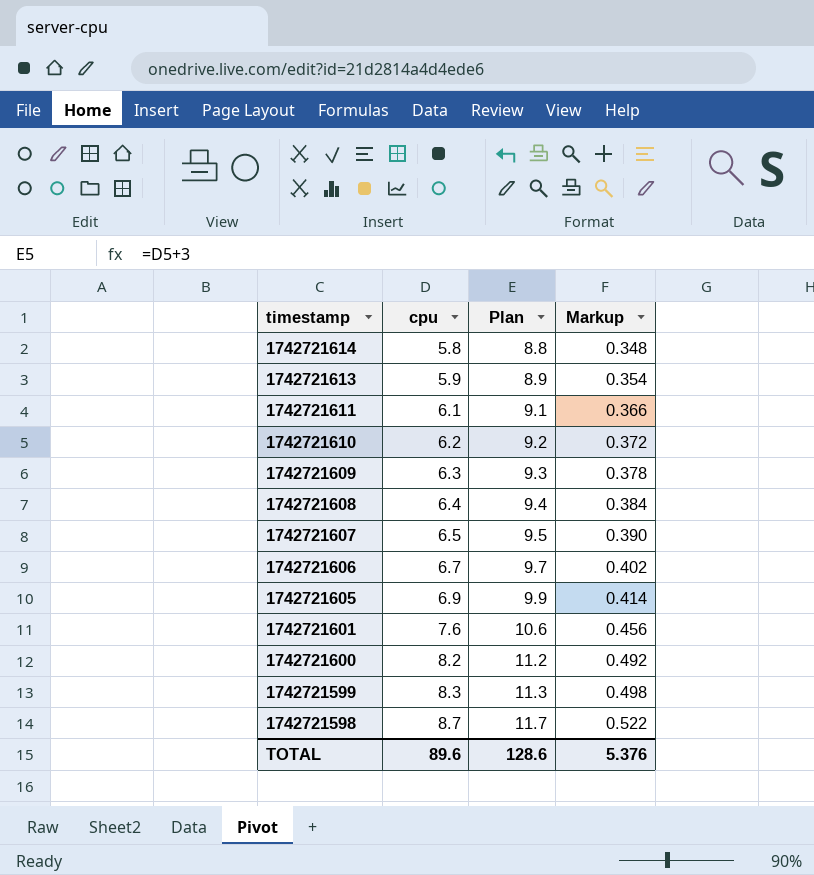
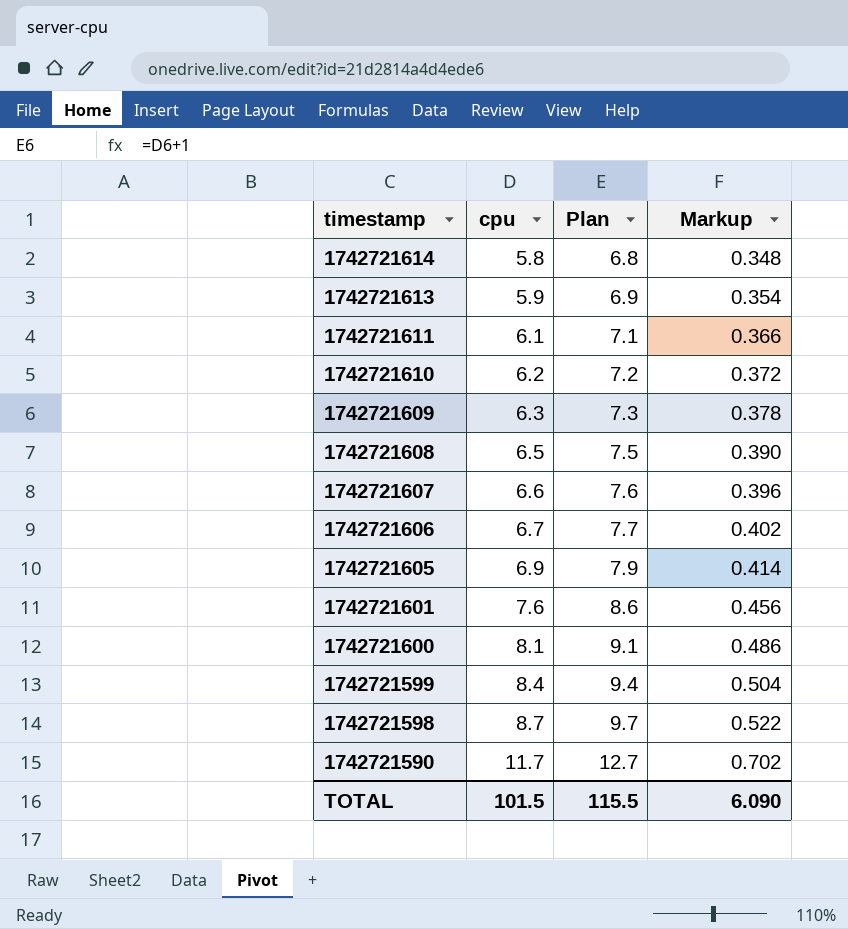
column Plan | formula: [cpu] + 3 -> [cpu] + 1
1742721608 | cpu: 6.4 -> 6.5
1742721608 | Markup: 0.384 -> 0.390
1742721607 | cpu: 6.5 -> 6.6
1742721607 | Markup: 0.390 -> 0.396
1742721600 | cpu: 8.2 -> 8.1
1742721600 | Markup: 0.492 -> 0.486
1742721599 | cpu: 8.3 -> 8.4
1742721599 | Markup: 0.498 -> 0.504
row 1742721590: none -> 11.7 | 12.7 | 0.702
TOTAL | cpu: 89.6 -> 101.5
TOTAL | Plan: 128.6 -> 115.5
TOTAL | Markup: 5.376 -> 6.090

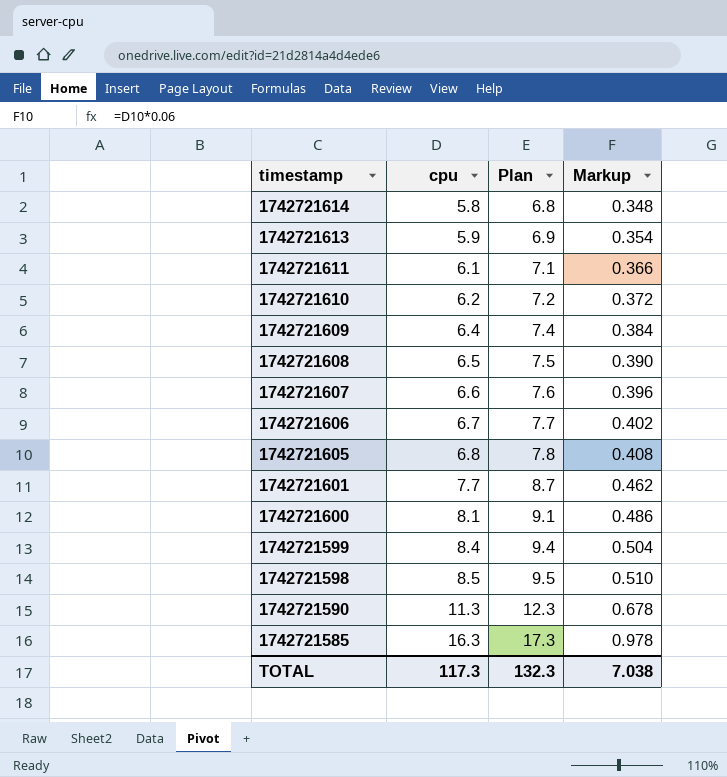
1742721609 | cpu: 6.3 -> 6.4
1742721609 | Plan: 7.3 -> 7.4
1742721609 | Markup: 0.378 -> 0.384
1742721605 | cpu: 6.9 -> 6.8
1742721605 | Plan: 7.9 -> 7.8
1742721605 | Markup: 0.414 -> 0.408
1742721601 | cpu: 7.6 -> 7.7
1742721601 | Plan: 8.6 -> 8.7
1742721601 | Markup: 0.456 -> 0.462
1742721598 | cpu: 8.7 -> 8.5
1742721598 | Plan: 9.7 -> 9.5
1742721598 | Markup: 0.522 -> 0.510
1742721590 | cpu: 11.7 -> 11.3
1742721590 | Plan: 12.7 -> 12.3
1742721590 | Markup: 0.702 -> 0.678
row 1742721585: none -> 16.3 | 17.3 | 0.978
TOTAL | cpu: 101.5 -> 117.3
TOTAL | Plan: 115.5 -> 132.3
TOTAL | Markup: 6.090 -> 7.038

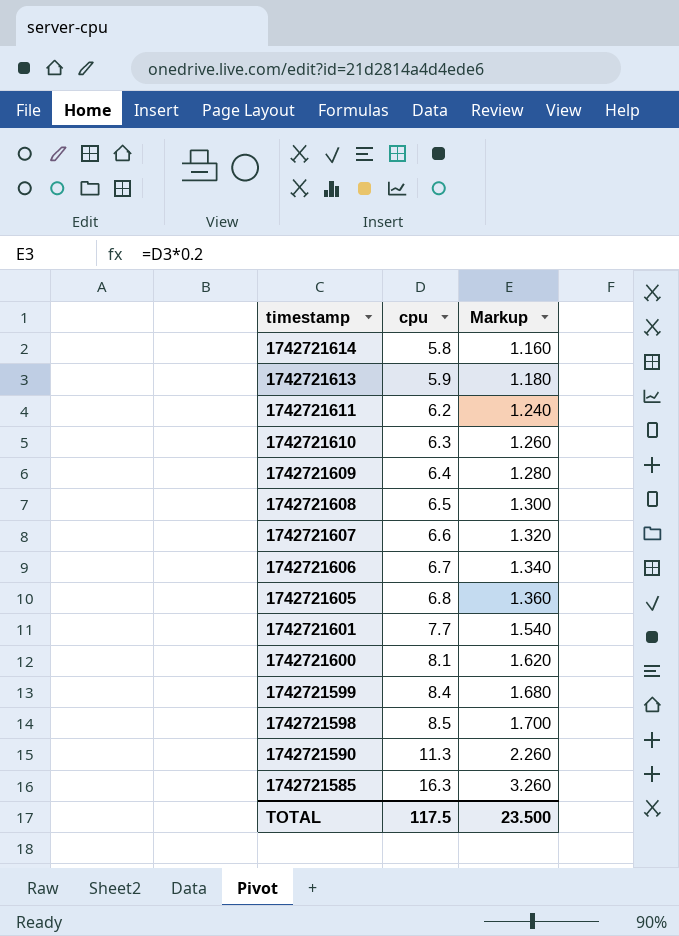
column Plan | formula: [cpu] + 1 -> none
column Markup | formula: [cpu] * 0.06 -> [cpu] * 0.2
1742721611 | cpu: 6.1 -> 6.2
1742721610 | cpu: 6.2 -> 6.3
TOTAL | cpu: 117.3 -> 117.5
TOTAL | Markup: 7.038 -> 23.500

